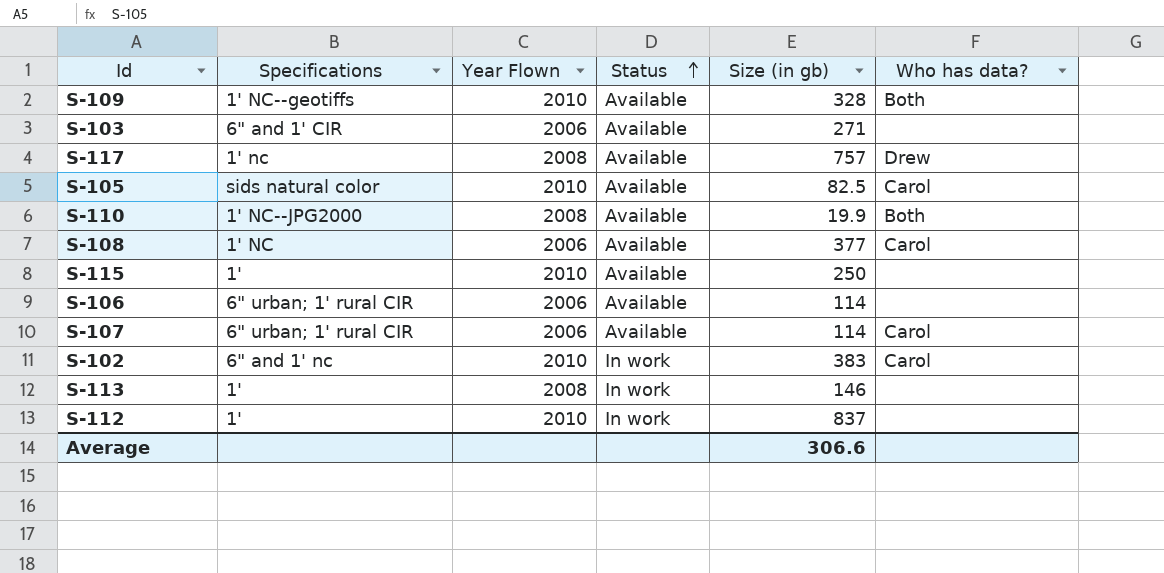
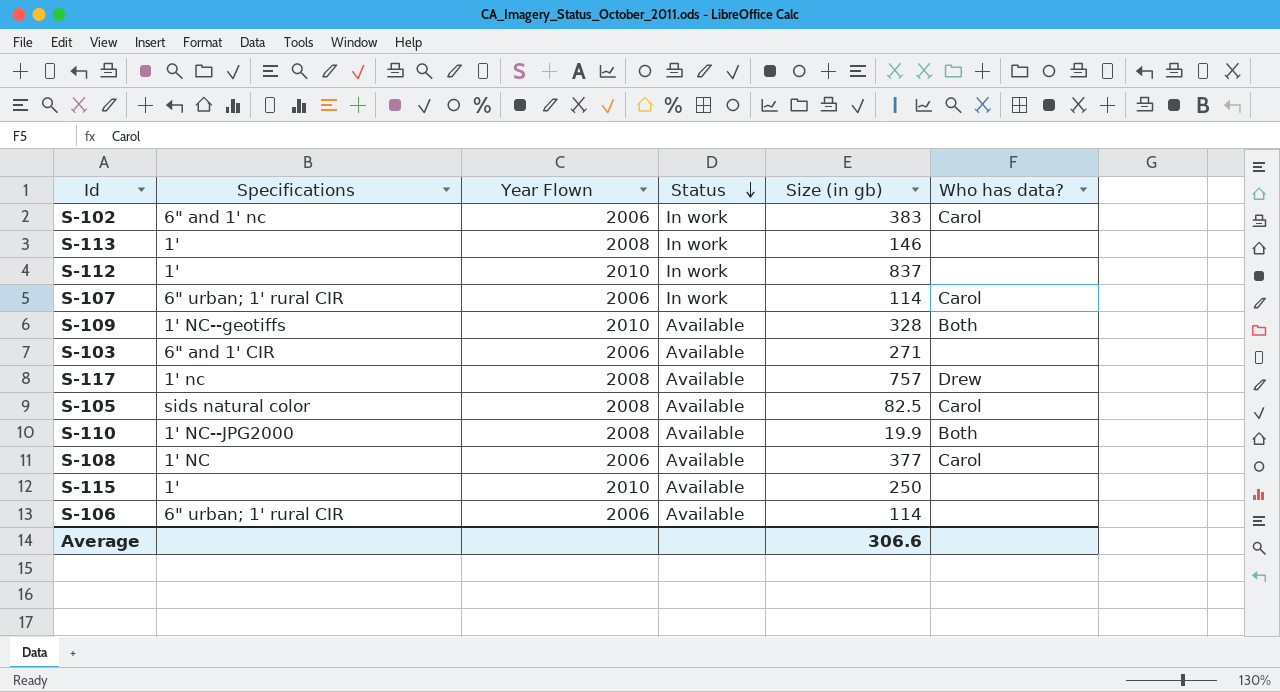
row order: Status ascending -> Status descending
S-102 | Year Flown: 2010 -> 2006
S-107 | Status: Available -> In work
S-105 | Year Flown: 2010 -> 2008

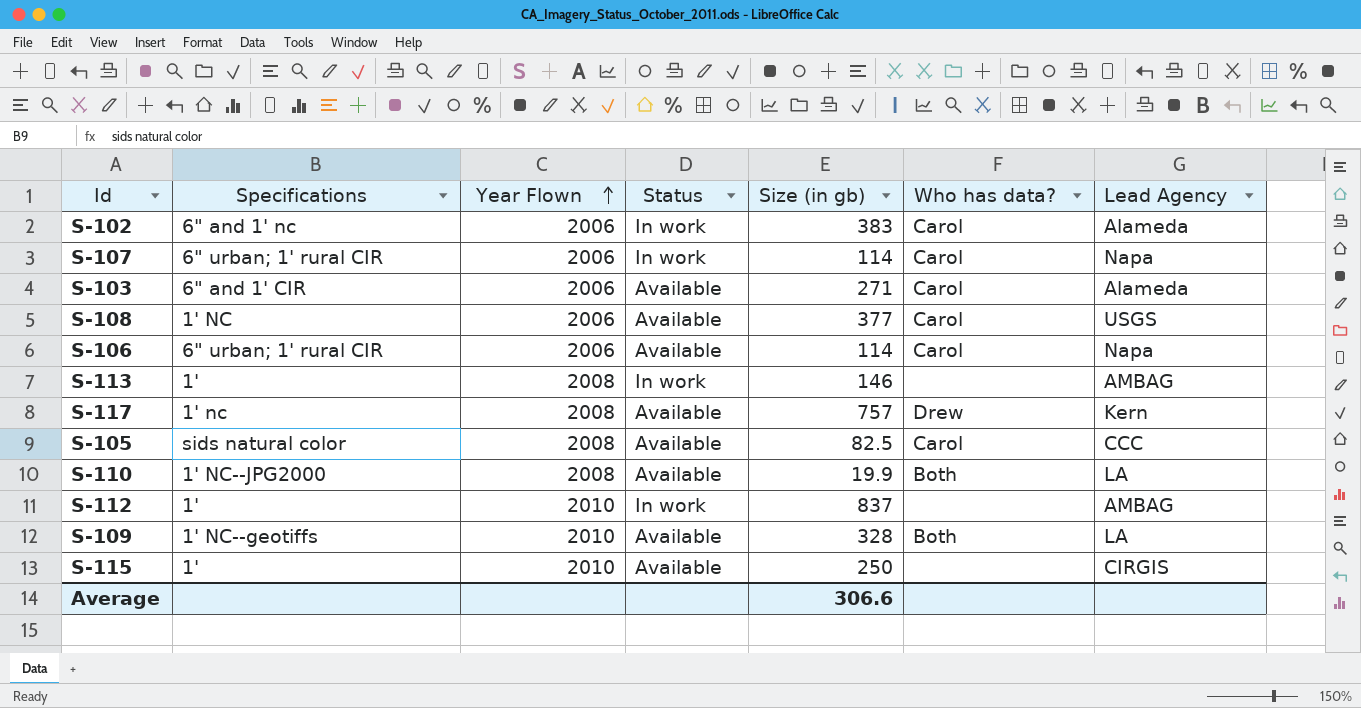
row order: Status descending -> Year Flown ascending
column Lead Agency | position: none -> 7
S-103 | Who has data?: none -> Carol
S-106 | Who has data?: none -> Carol

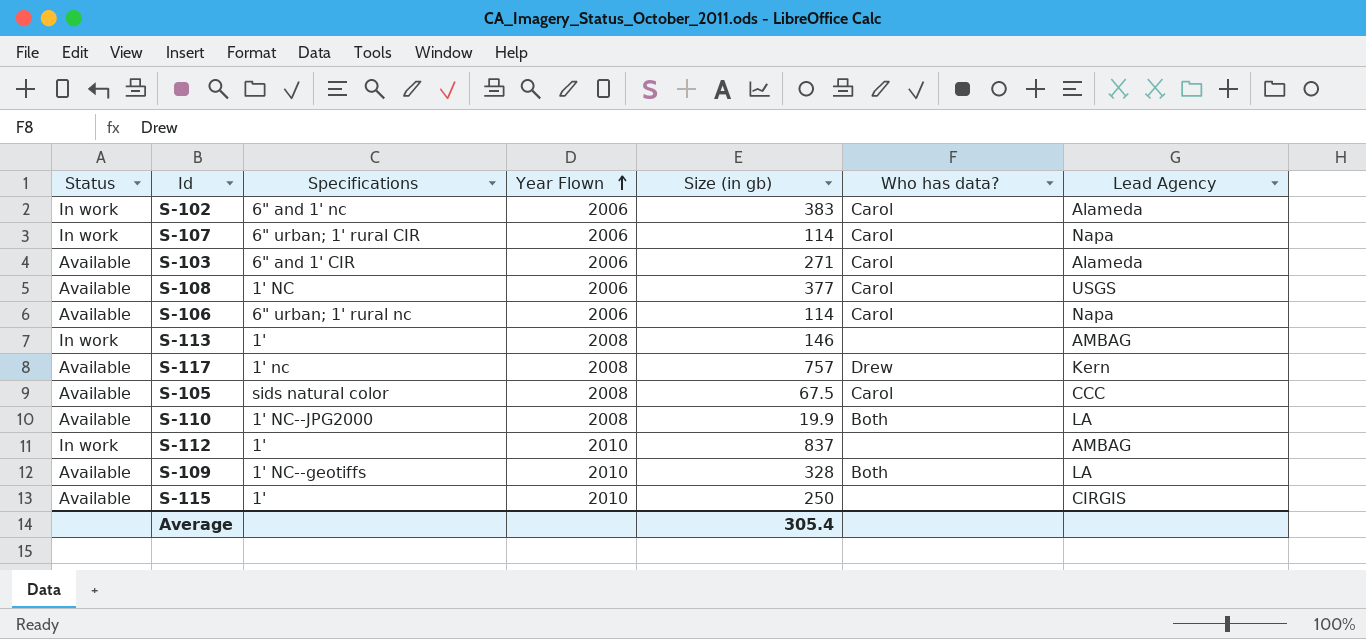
column Status | position: 4 -> 1
S-106 | Specifications: 6" urban; 1' rural CIR -> 6" urban; 1' rural nc
S-105 | Size (in gb): 82.5 -> 67.5
Average | Size (in gb): 306.6 -> 305.4

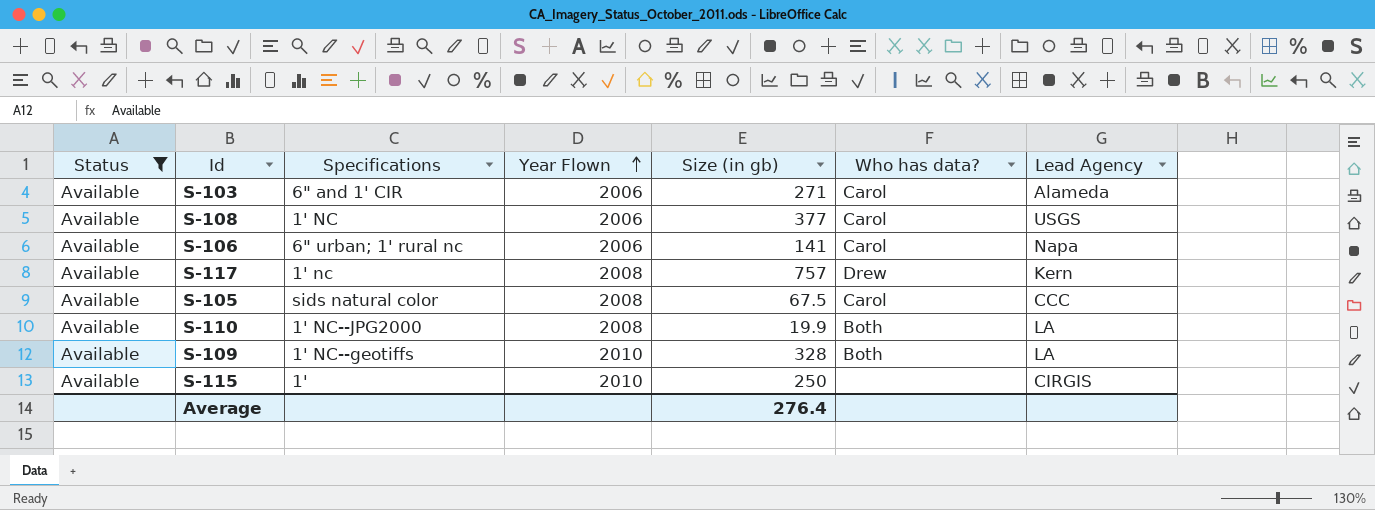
filter: none -> Status = Available
S-106 | Size (in gb): 114 -> 141
Average | Size (in gb): 305.4 -> 276.4

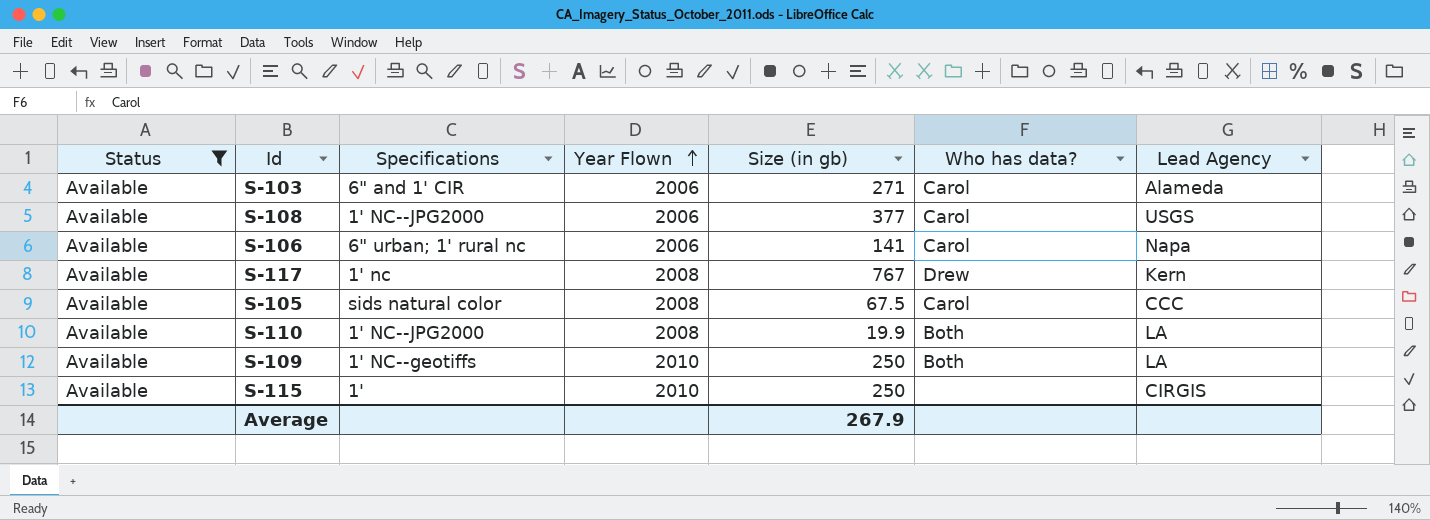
S-108 | Specifications: 1' NC -> 1' NC--JPG2000
S-117 | Size (in gb): 757 -> 767
S-109 | Size (in gb): 328 -> 250
Average | Size (in gb): 276.4 -> 267.9

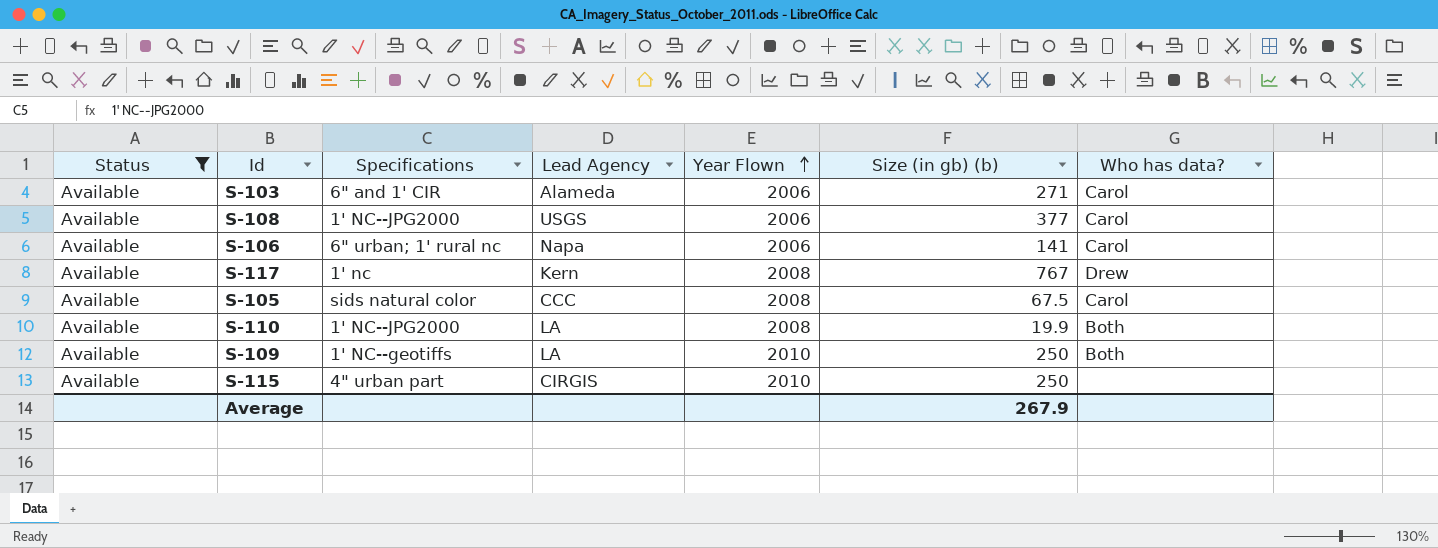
column Lead Agency | position: 7 -> 4
column name: Size (in gb) -> Size (in gb) (b)
S-115 | Specifications: 1' -> 4" urban part

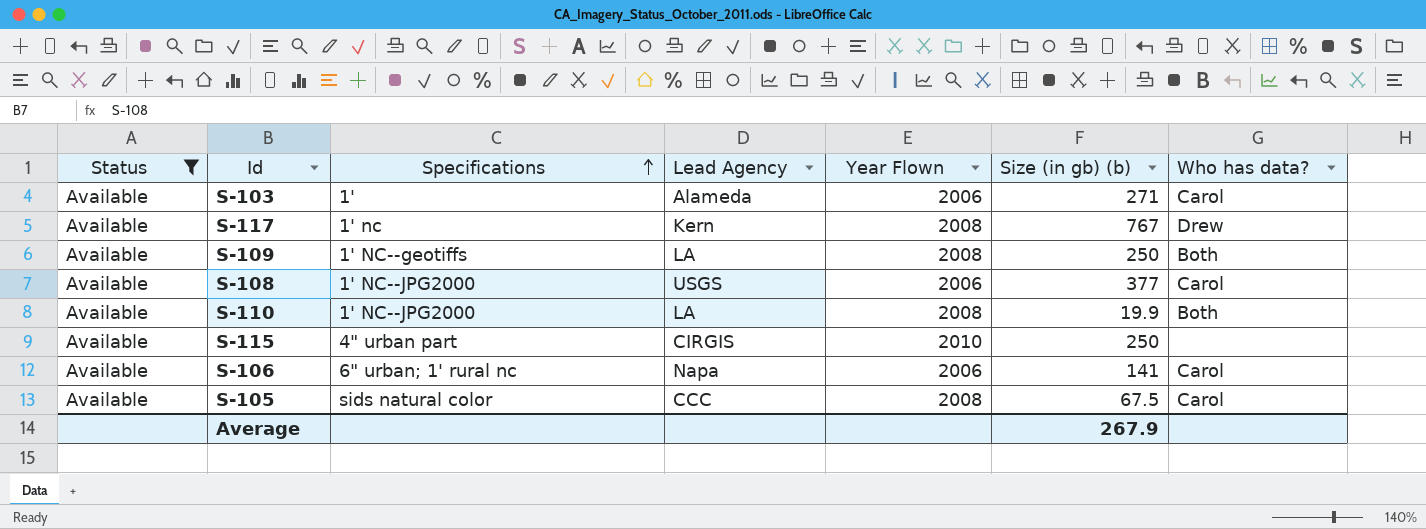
row order: Year Flown ascending -> Specifications ascending
S-103 | Specifications: 6" and 1' CIR -> 1'
S-109 | Year Flown: 2010 -> 2008

